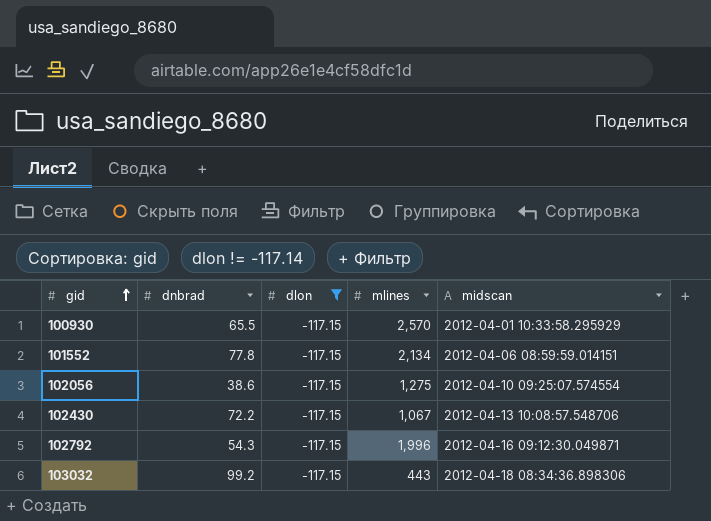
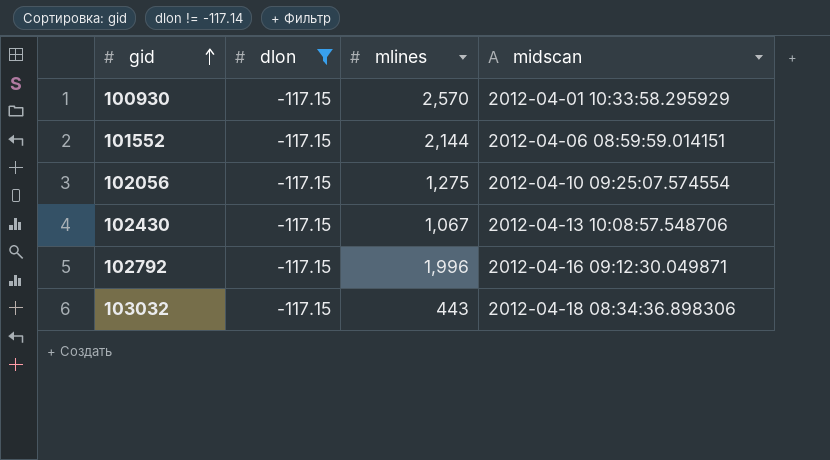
column dnbrad | position: 2 -> none
101552 | mlines: 2,134 -> 2,144

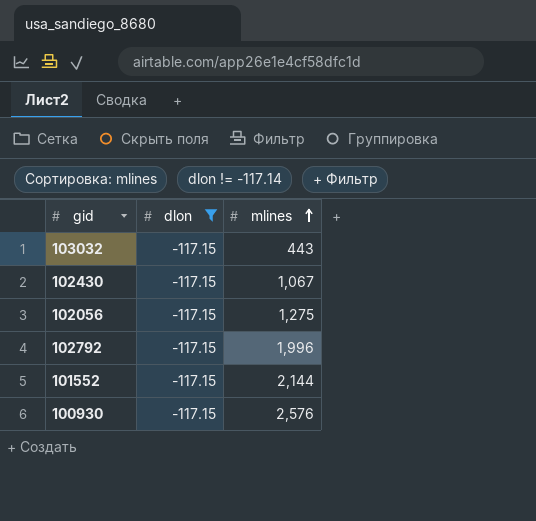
row order: gid ascending -> mlines ascending
column midscan | position: 4 -> none
100930 | mlines: 2,570 -> 2,576

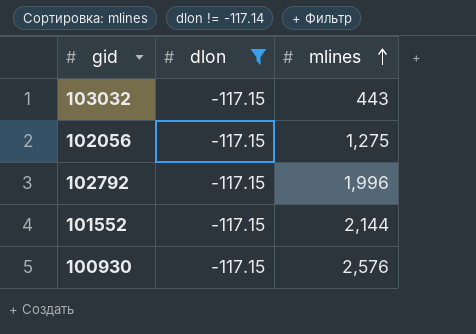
row 102430: -117.15 | 1,067 -> none

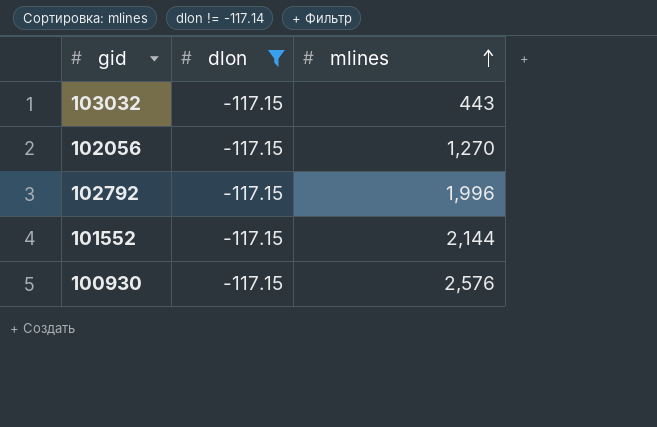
102056 | mlines: 1,275 -> 1,270

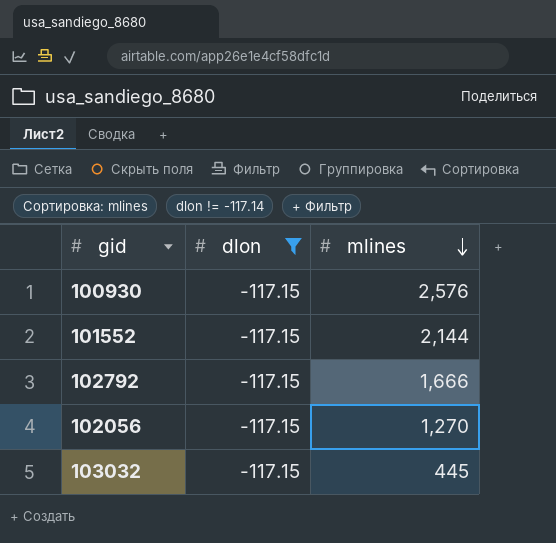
row order: mlines ascending -> mlines descending
102792 | mlines: 1,996 -> 1,666
103032 | mlines: 443 -> 445

